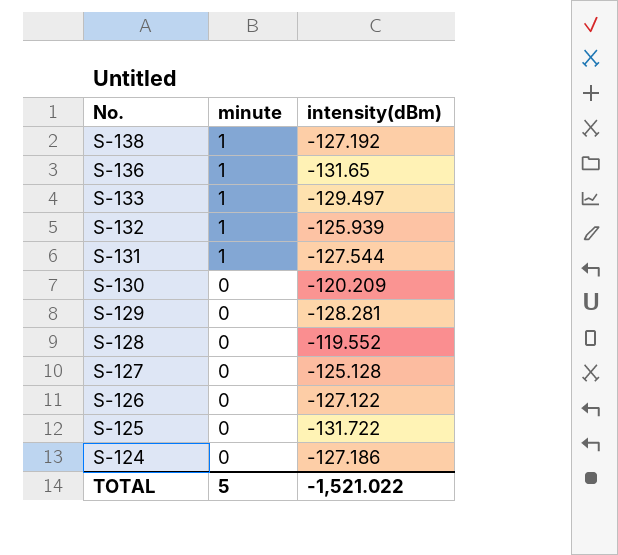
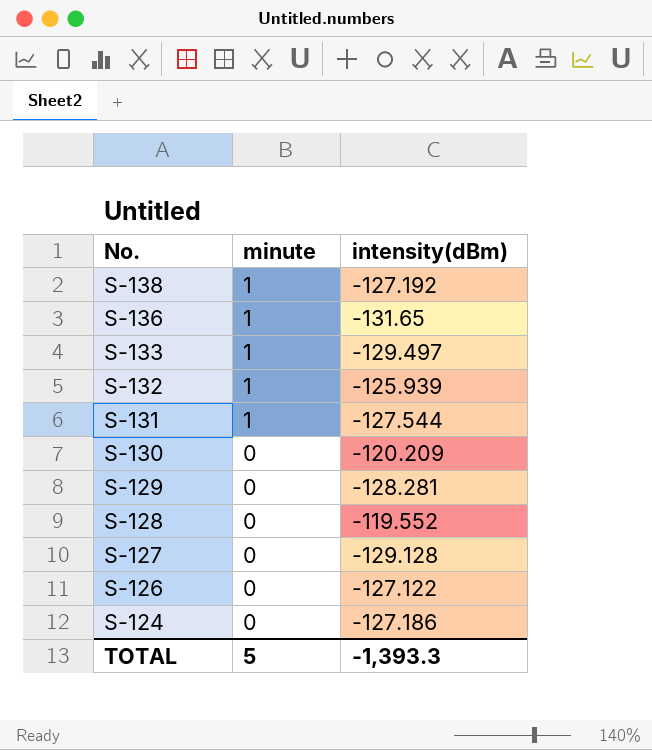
row S-125: 0 | -131.722 -> none
S-127 | intensity(dBm): -125.128 -> -129.128
TOTAL | intensity(dBm): -1,521.022 -> -1,393.3

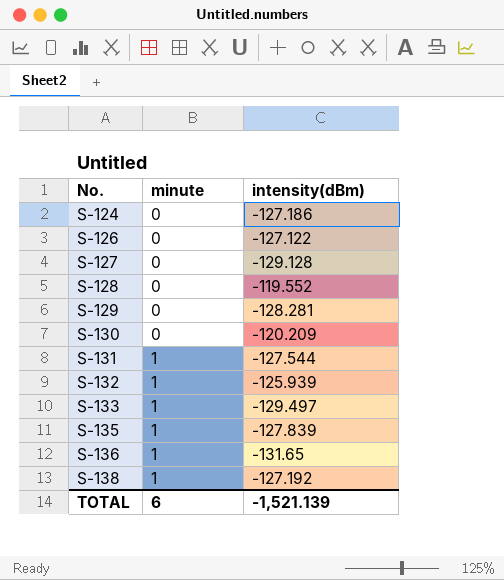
row order: No. descending -> No. ascending
row S-135: none -> 1 | -127.839
TOTAL | minute: 5 -> 6
TOTAL | intensity(dBm): -1,393.3 -> -1,521.139

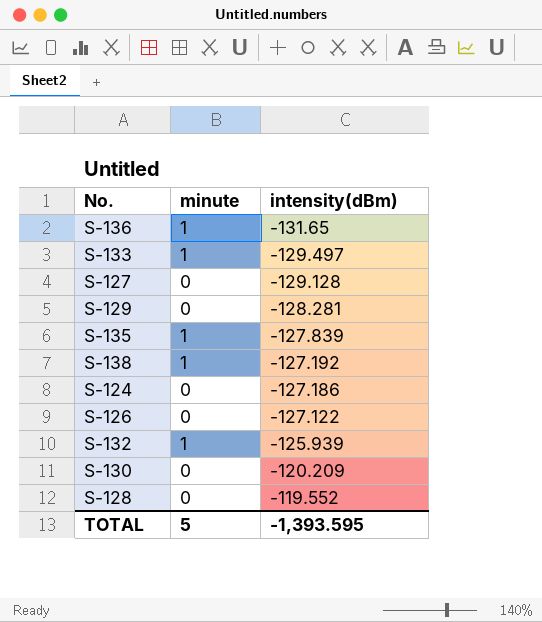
row order: No. ascending -> intensity(dBm) ascending
row S-131: 1 | -127.544 -> none
TOTAL | minute: 6 -> 5
TOTAL | intensity(dBm): -1,521.139 -> -1,393.595

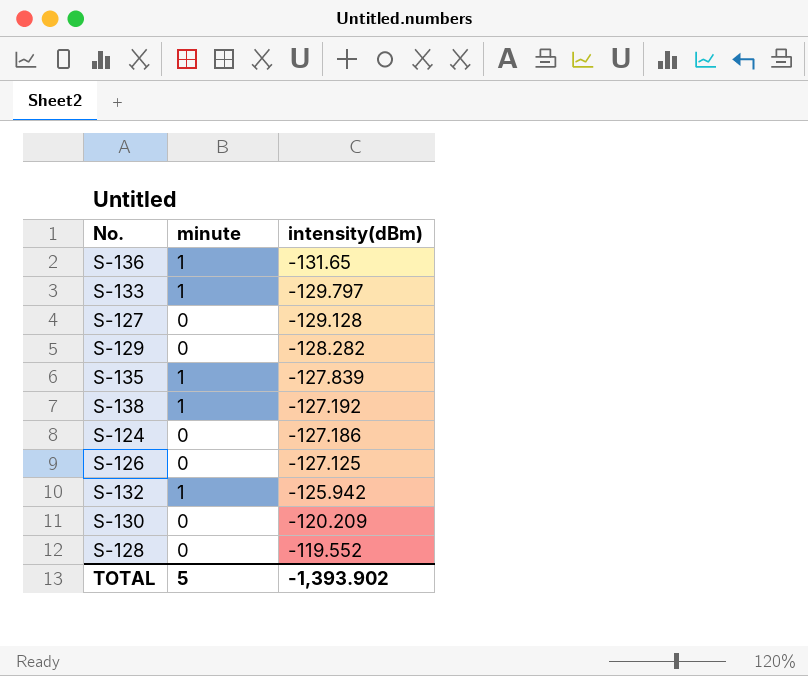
S-133 | intensity(dBm): -129.497 -> -129.797
S-129 | intensity(dBm): -128.281 -> -128.282
S-126 | intensity(dBm): -127.122 -> -127.125
S-132 | intensity(dBm): -125.939 -> -125.942
TOTAL | intensity(dBm): -1,393.595 -> -1,393.902

